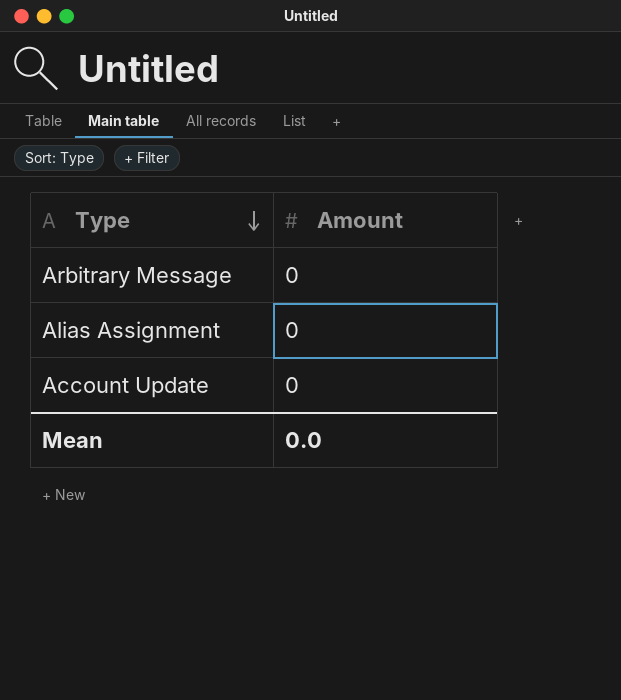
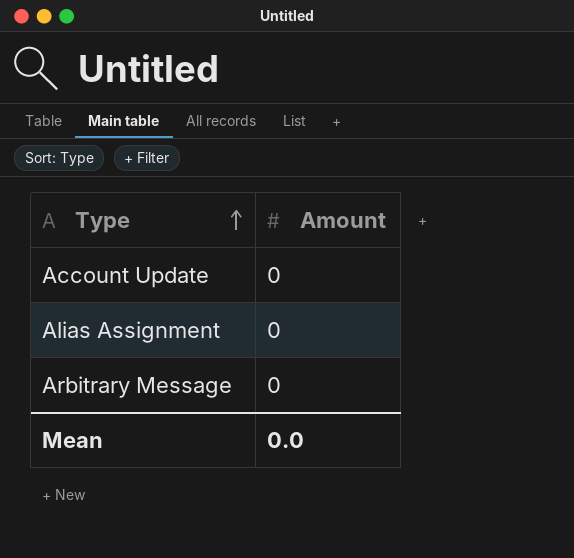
row order: Type descending -> Type ascending

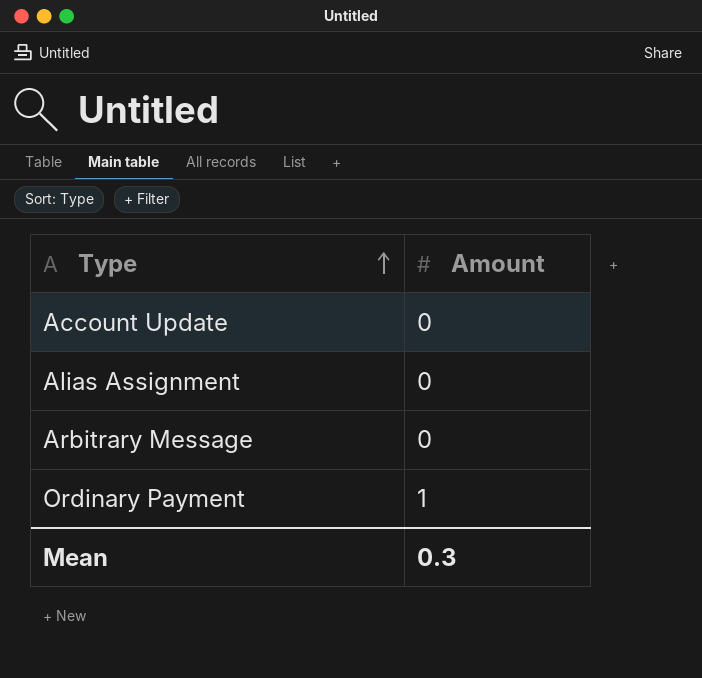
row Ordinary Payment: none -> 1
Mean | Amount: 0.0 -> 0.3

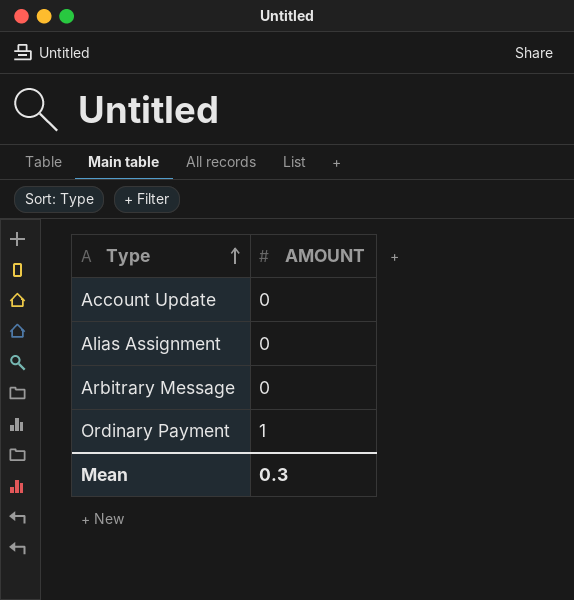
column name: Amount -> AMOUNT

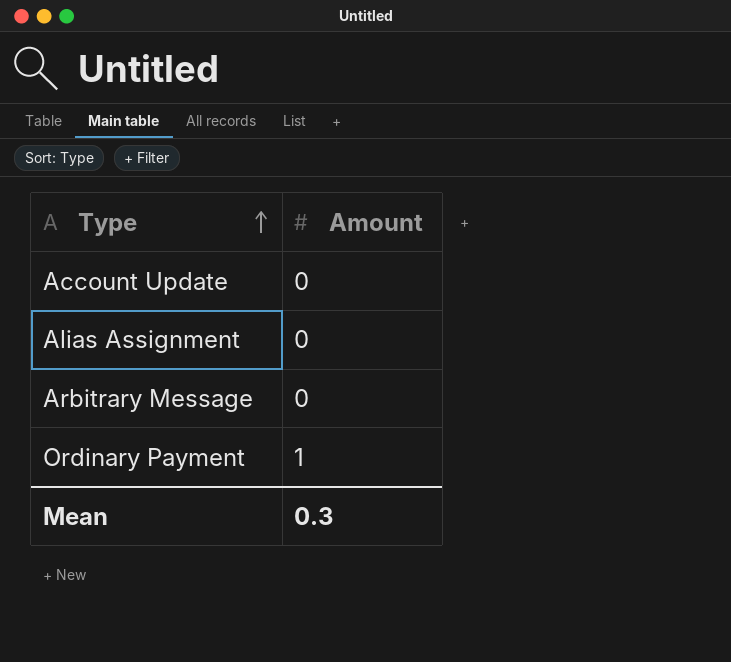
column name: AMOUNT -> Amount

